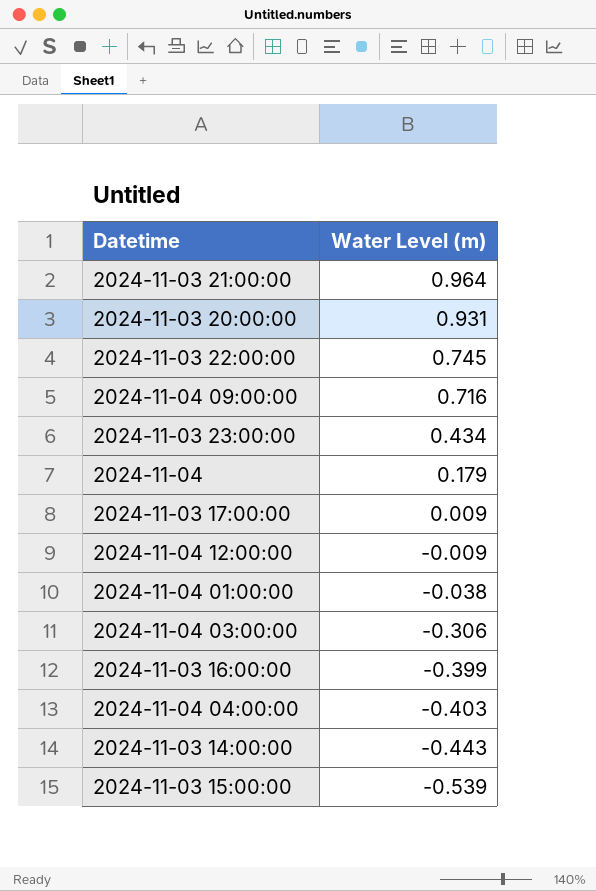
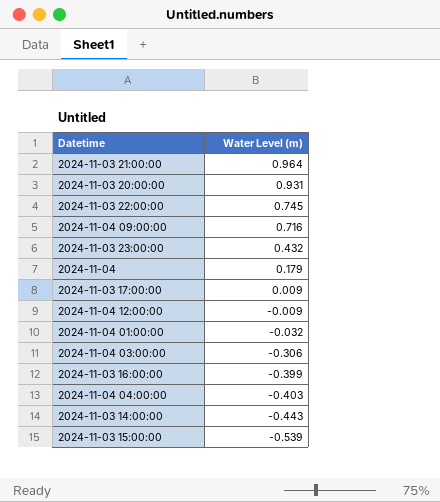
2024-11-03 23:00:00 | Water Level (m): 0.434 -> 0.432
2024-11-04 01:00:00 | Water Level (m): -0.038 -> -0.032

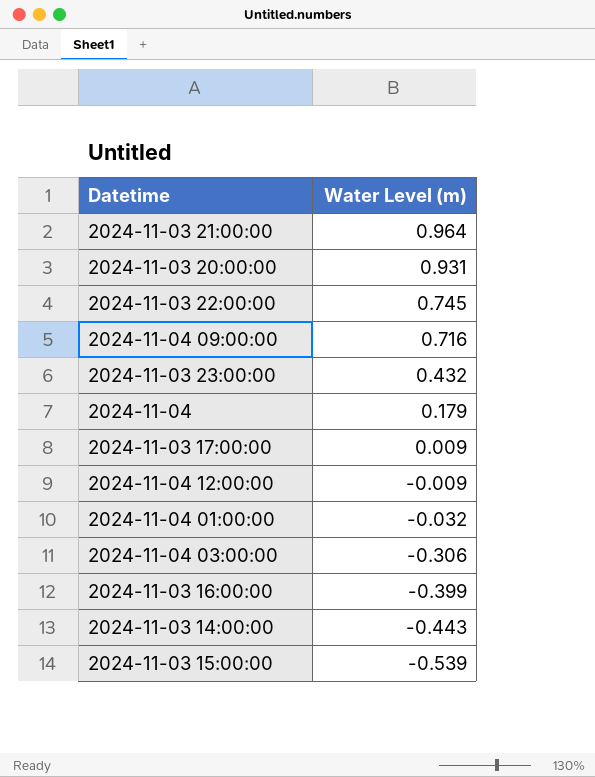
row 2024-11-04 04:00:00: -0.403 -> none

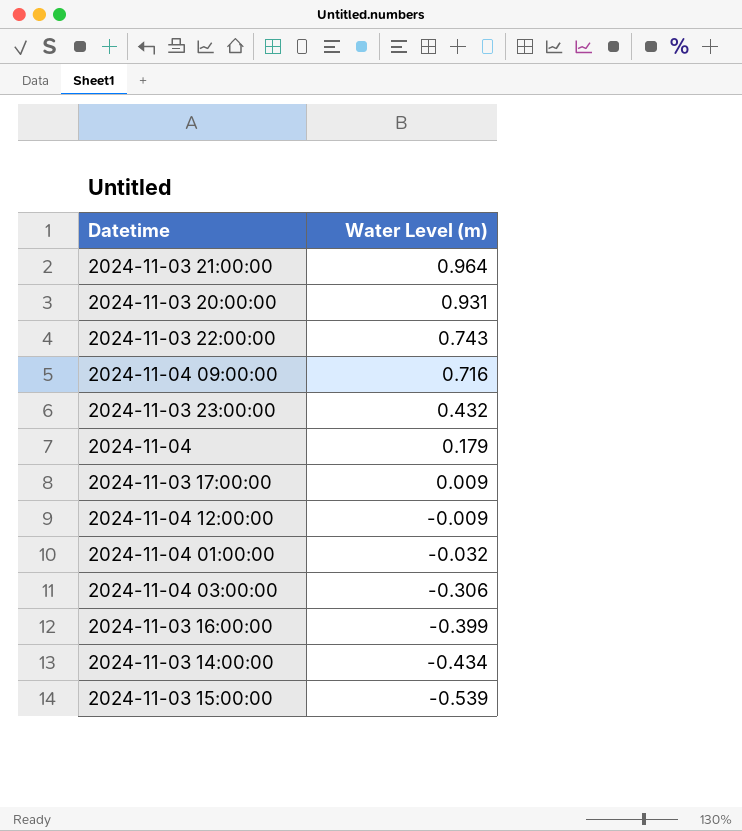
2024-11-03 22:00:00 | Water Level (m): 0.745 -> 0.743
2024-11-03 14:00:00 | Water Level (m): -0.443 -> -0.434

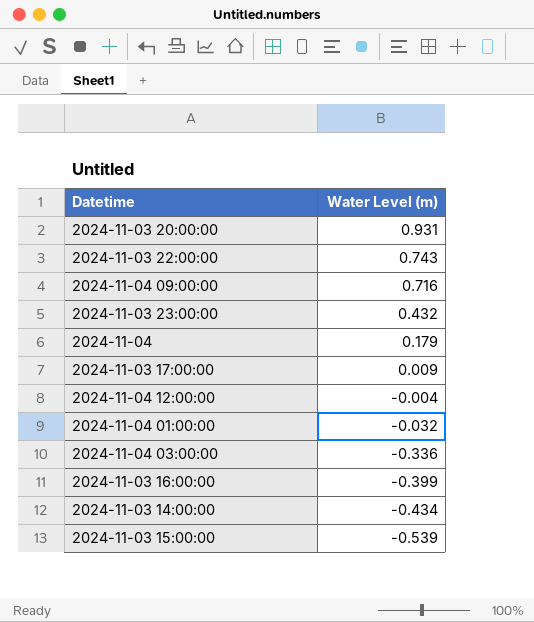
row 2024-11-03 21:00:00: 0.964 -> none
2024-11-04 12:00:00 | Water Level (m): -0.009 -> -0.004
2024-11-04 03:00:00 | Water Level (m): -0.306 -> -0.336

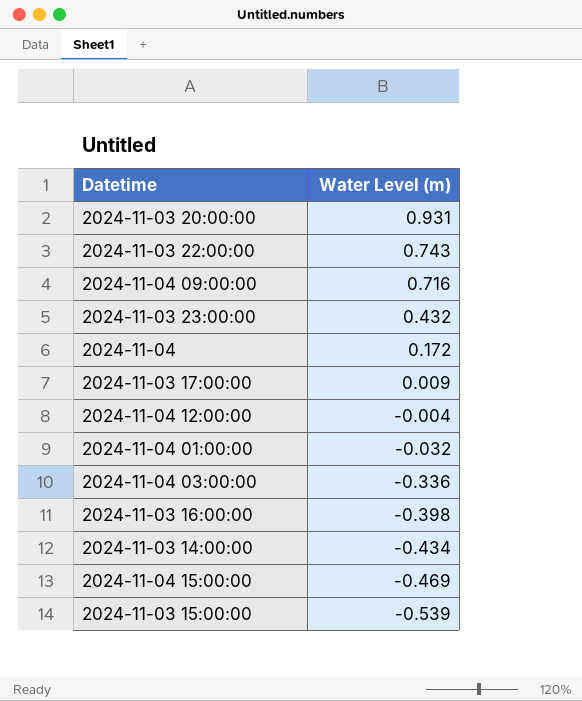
2024-11-04 | Water Level (m): 0.179 -> 0.172
2024-11-03 16:00:00 | Water Level (m): -0.399 -> -0.398
row 2024-11-04 15:00:00: none -> -0.469

